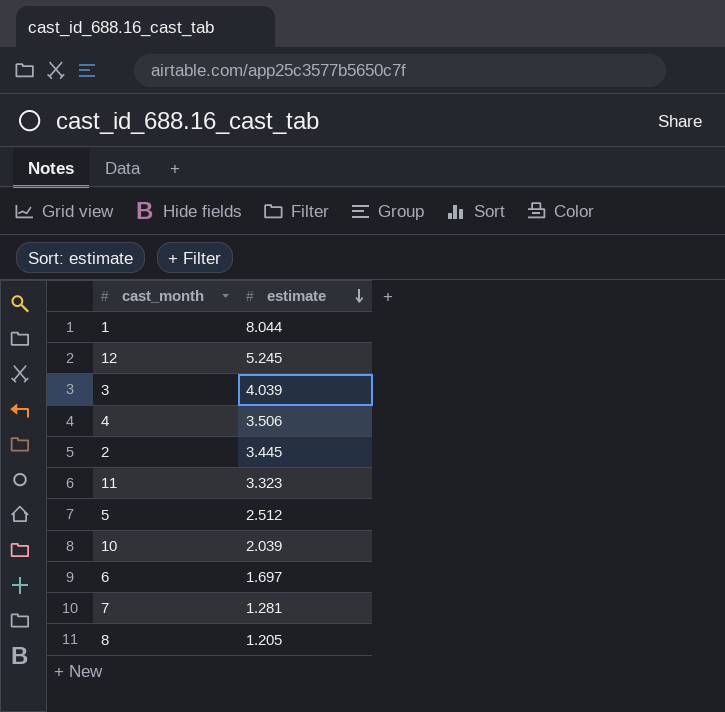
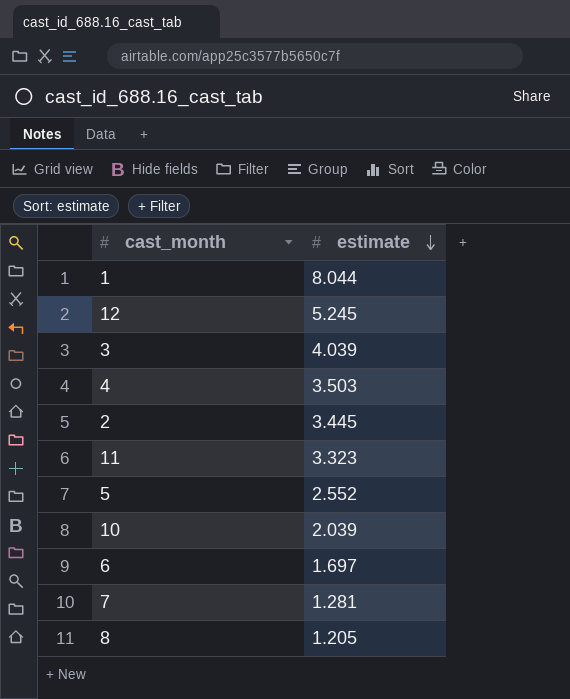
4 | estimate: 3.506 -> 3.503
5 | estimate: 2.512 -> 2.552

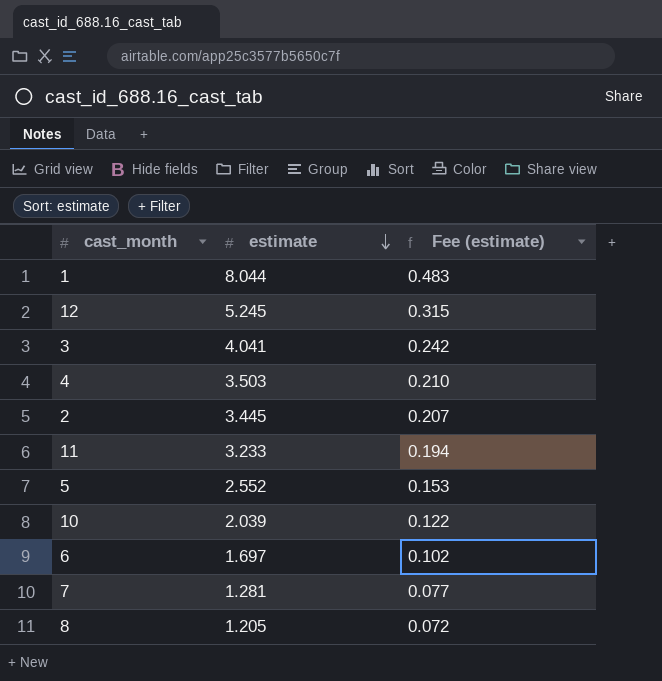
column Fee (estimate) | formula: none -> [estimate] * 0.06
3 | estimate: 4.039 -> 4.041
11 | estimate: 3.323 -> 3.233

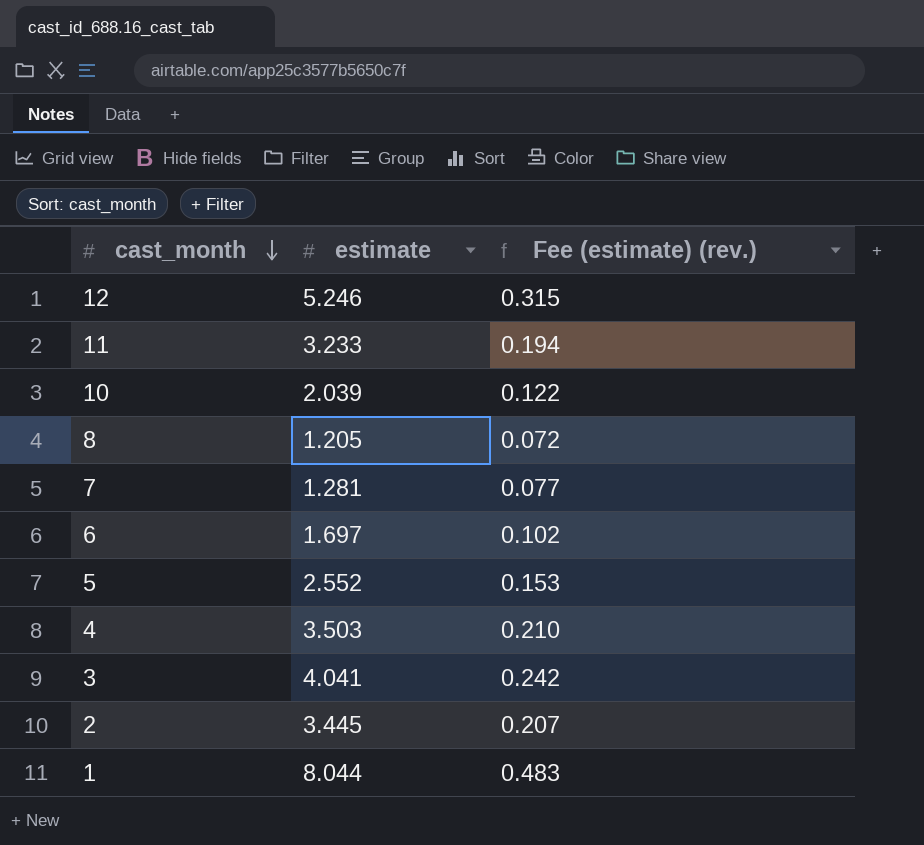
row order: estimate descending -> cast_month descending
column name: Fee (estimate) -> Fee (estimate) (rev.)
12 | estimate: 5.245 -> 5.246

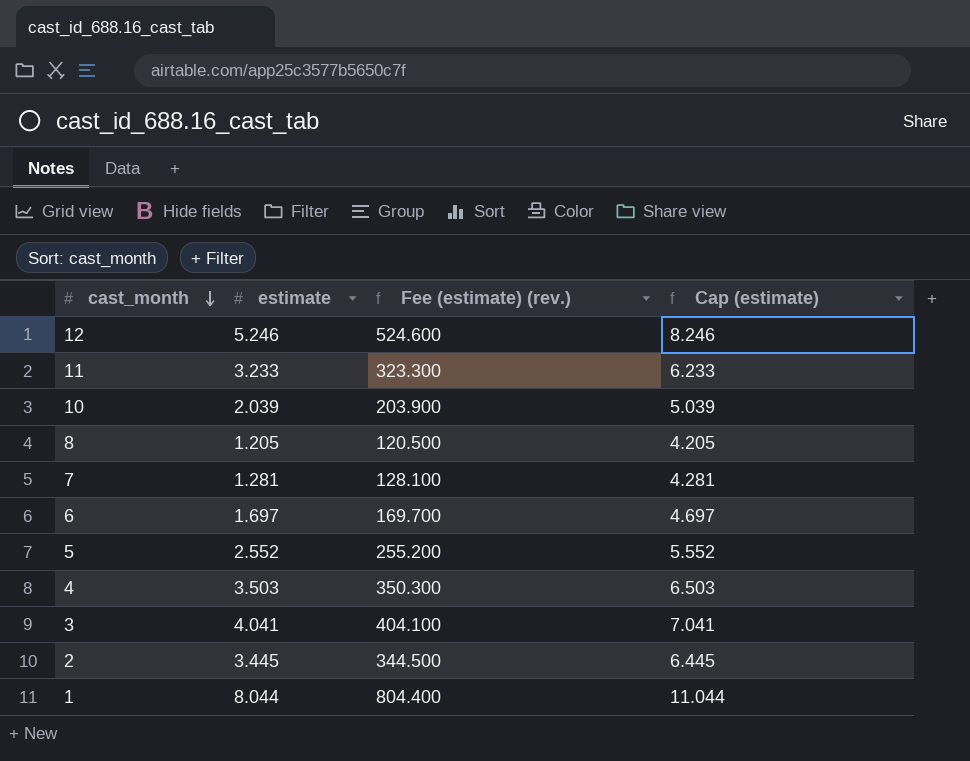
column Fee (estimate) (rev.) | formula: [estimate] * 0.06 -> [estimate] * 100
column Cap (estimate) | formula: none -> [estimate] + 3

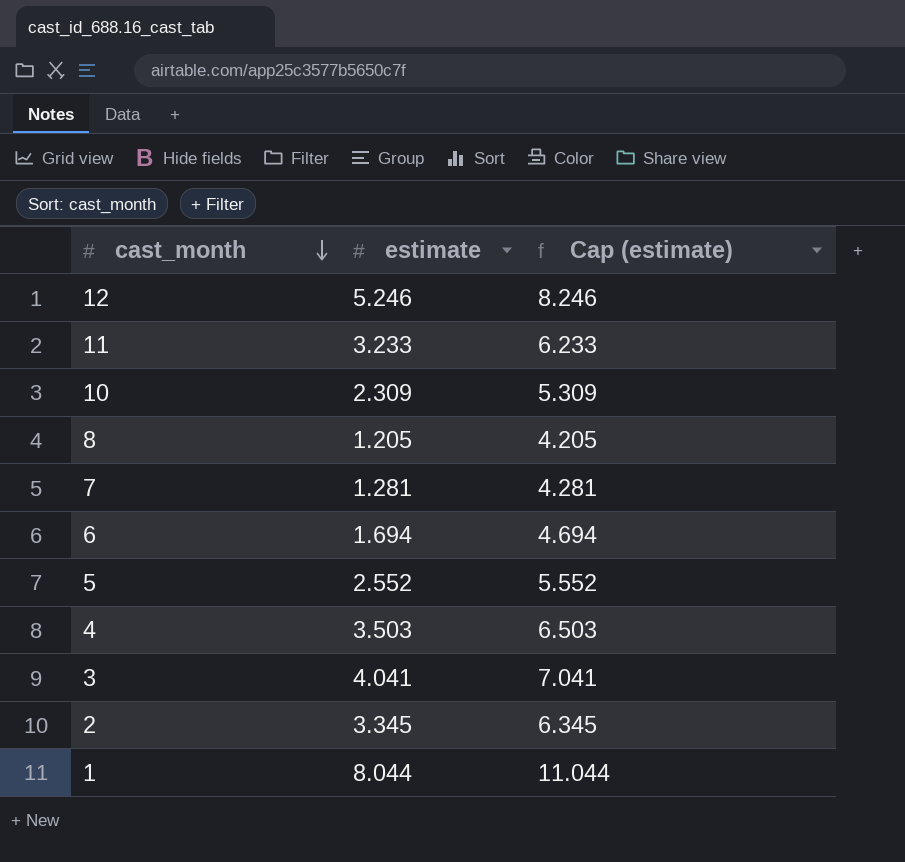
column Fee (estimate) (rev.) | formula: [estimate] * 100 -> none
10 | estimate: 2.039 -> 2.309
10 | Cap (estimate): 5.039 -> 5.309
6 | estimate: 1.697 -> 1.694
6 | Cap (estimate): 4.697 -> 4.694
2 | estimate: 3.445 -> 3.345
2 | Cap (estimate): 6.445 -> 6.345

